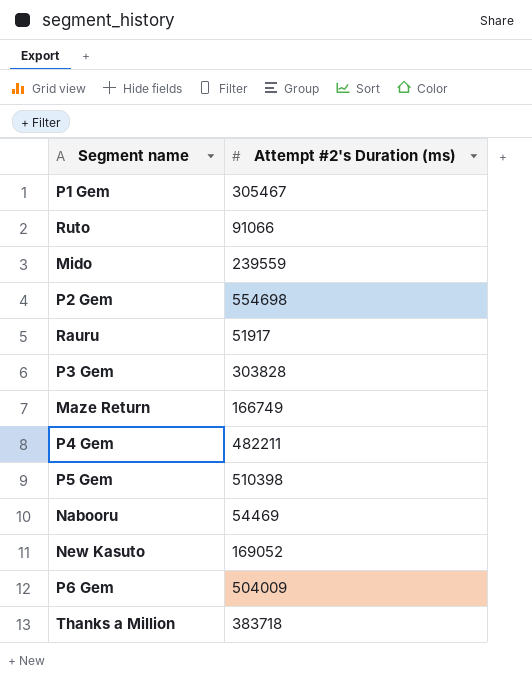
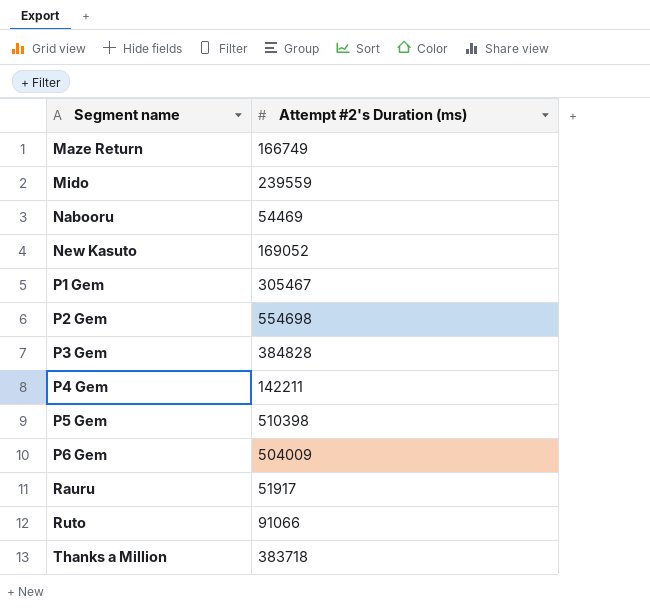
row order: none -> Segment name ascending
P3 Gem | Attempt #2's Duration (ms): 303828 -> 384828
P4 Gem | Attempt #2's Duration (ms): 482211 -> 142211

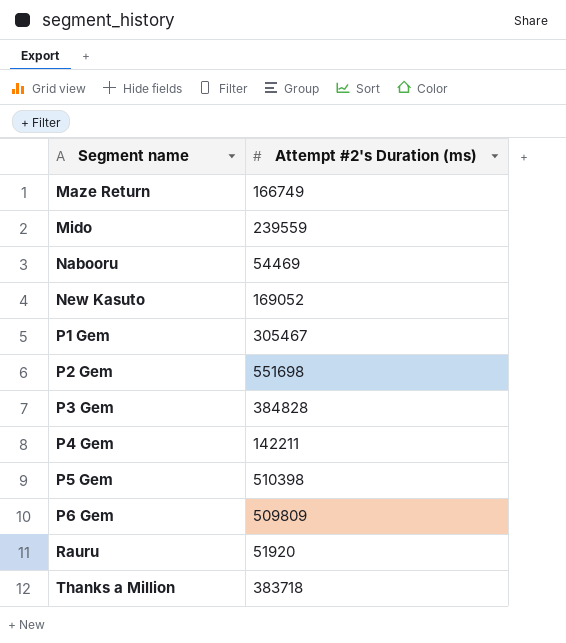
row Ruto: 91066 -> none
P2 Gem | Attempt #2's Duration (ms): 554698 -> 551698
P6 Gem | Attempt #2's Duration (ms): 504009 -> 509809
Rauru | Attempt #2's Duration (ms): 51917 -> 51920

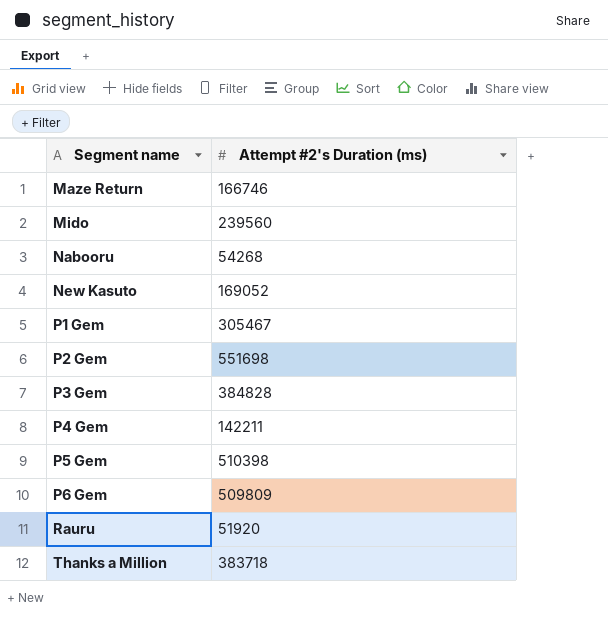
Maze Return | Attempt #2's Duration (ms): 166749 -> 166746
Mido | Attempt #2's Duration (ms): 239559 -> 239560
Nabooru | Attempt #2's Duration (ms): 54469 -> 54268

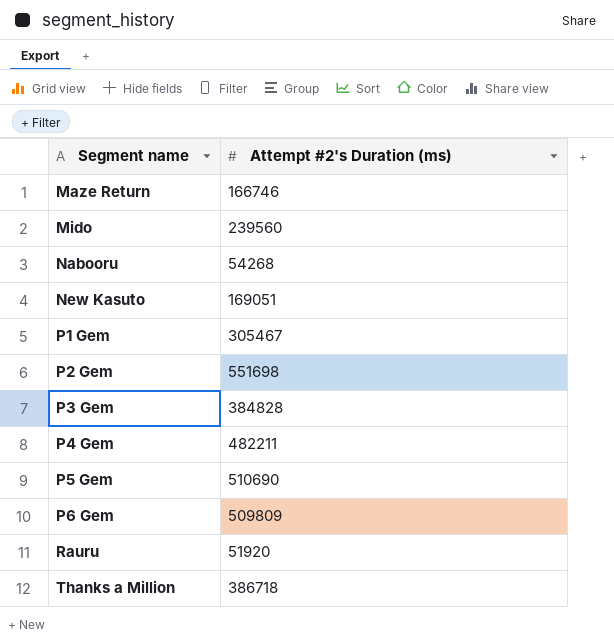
New Kasuto | Attempt #2's Duration (ms): 169052 -> 169051
P4 Gem | Attempt #2's Duration (ms): 142211 -> 482211
P5 Gem | Attempt #2's Duration (ms): 510398 -> 510690
Thanks a Million | Attempt #2's Duration (ms): 383718 -> 386718

